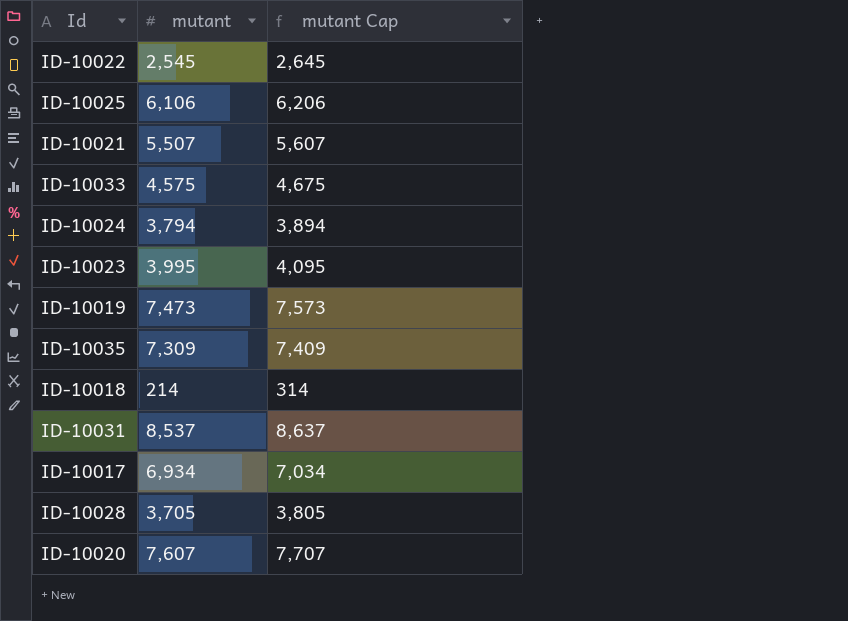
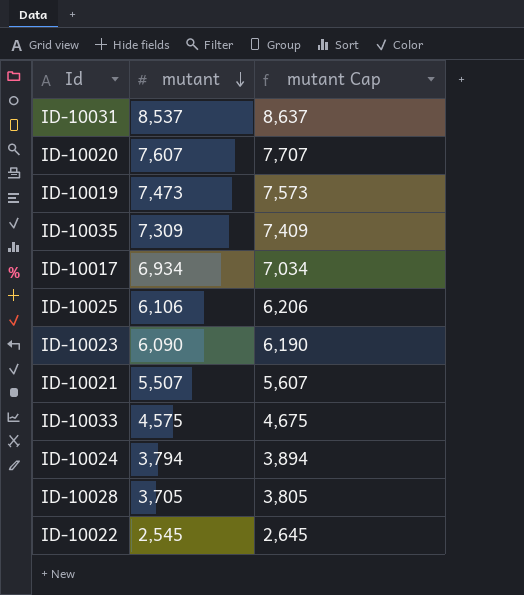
row order: none -> mutant descending
row ID-10018: 214 | 314 -> none
ID-10023 | mutant: 3,995 -> 6,090
ID-10023 | mutant Cap: 4,095 -> 6,190

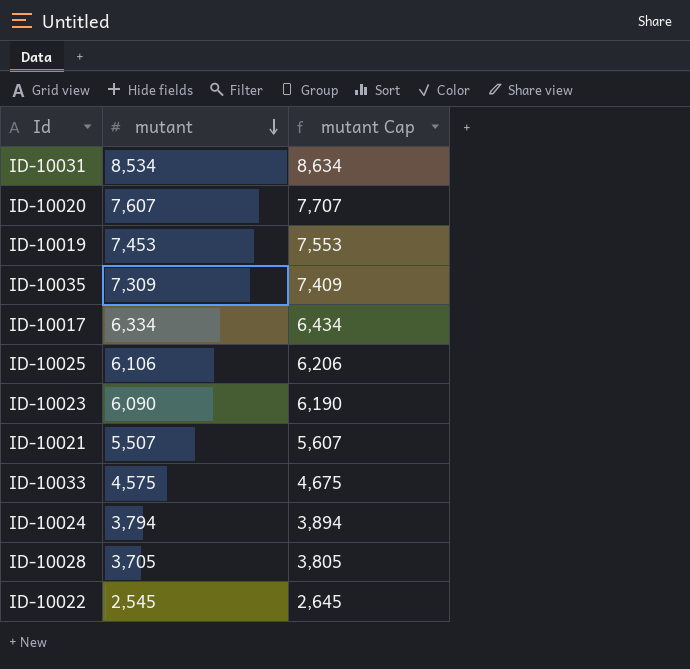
ID-10031 | mutant: 8,537 -> 8,534
ID-10031 | mutant Cap: 8,637 -> 8,634
ID-10019 | mutant: 7,473 -> 7,453
ID-10019 | mutant Cap: 7,573 -> 7,553
ID-10017 | mutant: 6,934 -> 6,334
ID-10017 | mutant Cap: 7,034 -> 6,434

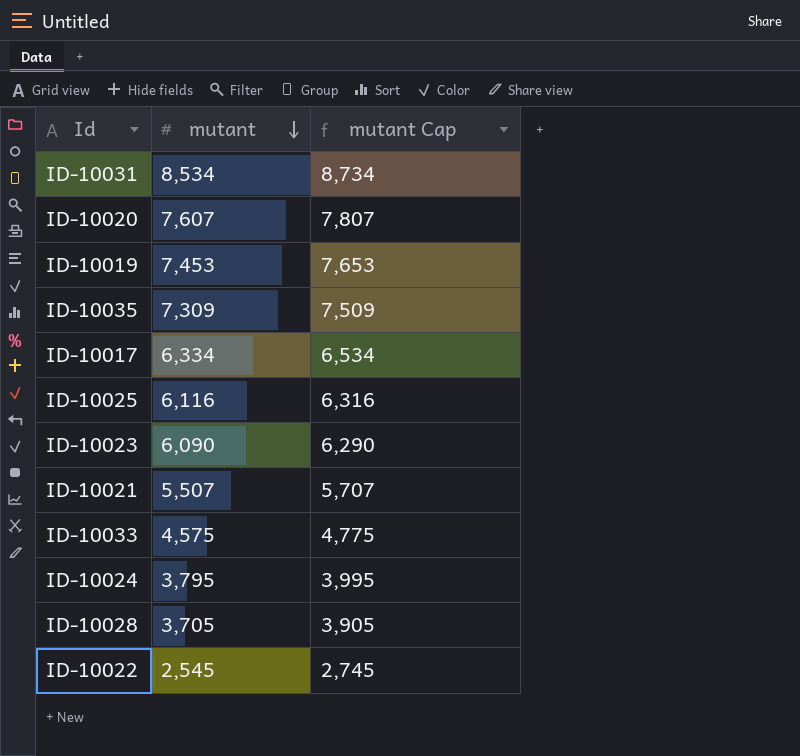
column mutant Cap | formula: [mutant] + 100 -> [mutant] + 200
ID-10025 | mutant: 6,106 -> 6,116
ID-10024 | mutant: 3,794 -> 3,795

